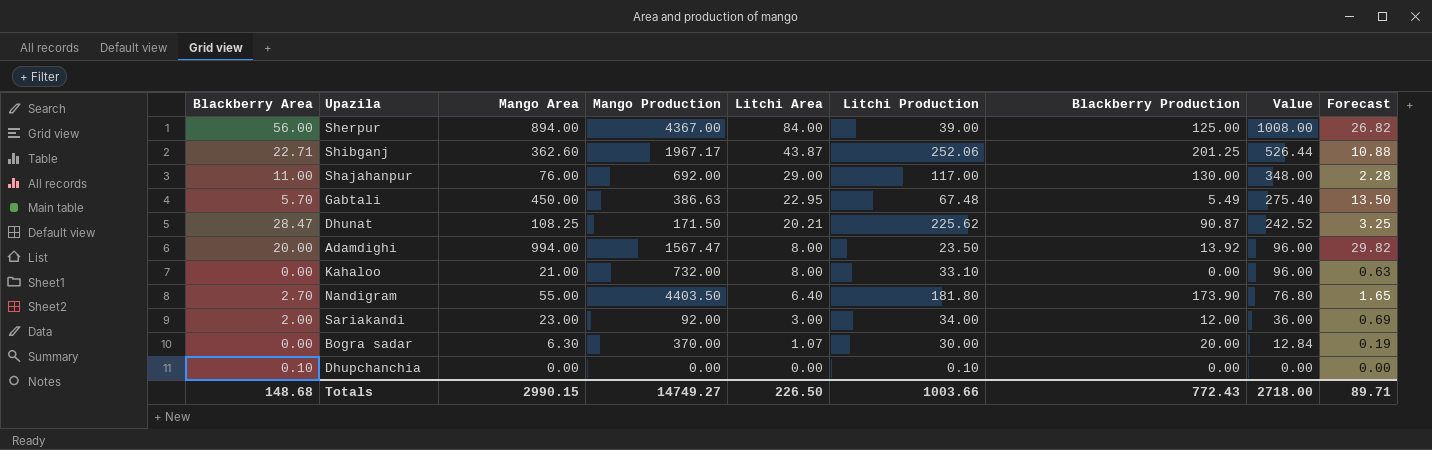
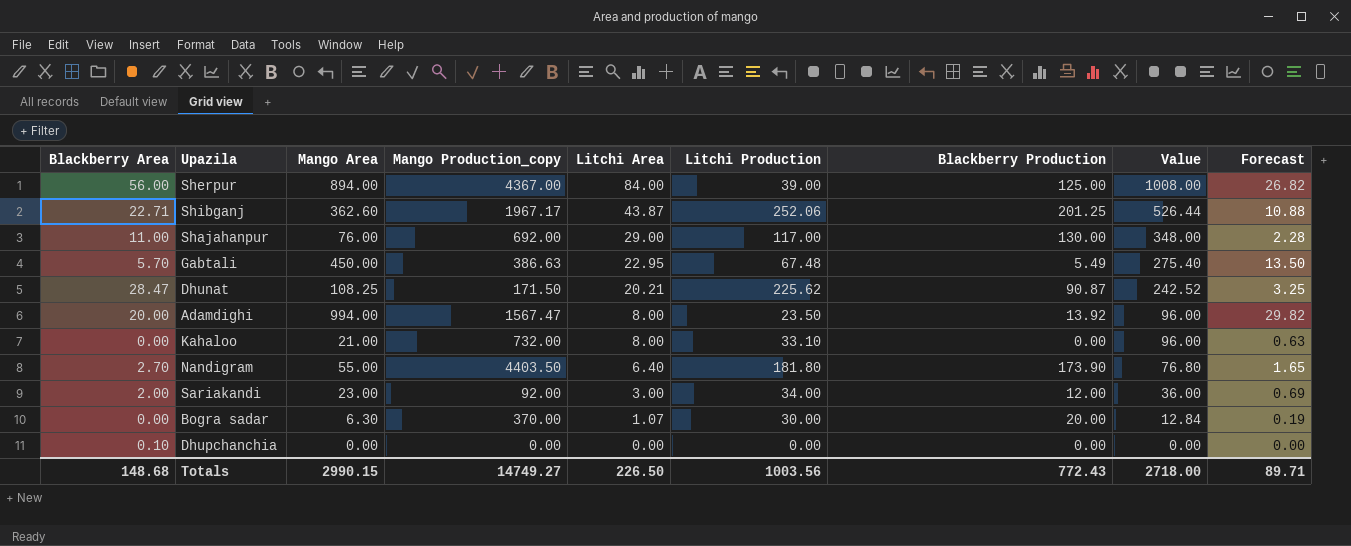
column name: Mango Production -> Mango Production_copy
Dhupchanchia | Litchi Production: 0.10 -> 0.00
Totals | Litchi Production: 1003.66 -> 1003.56

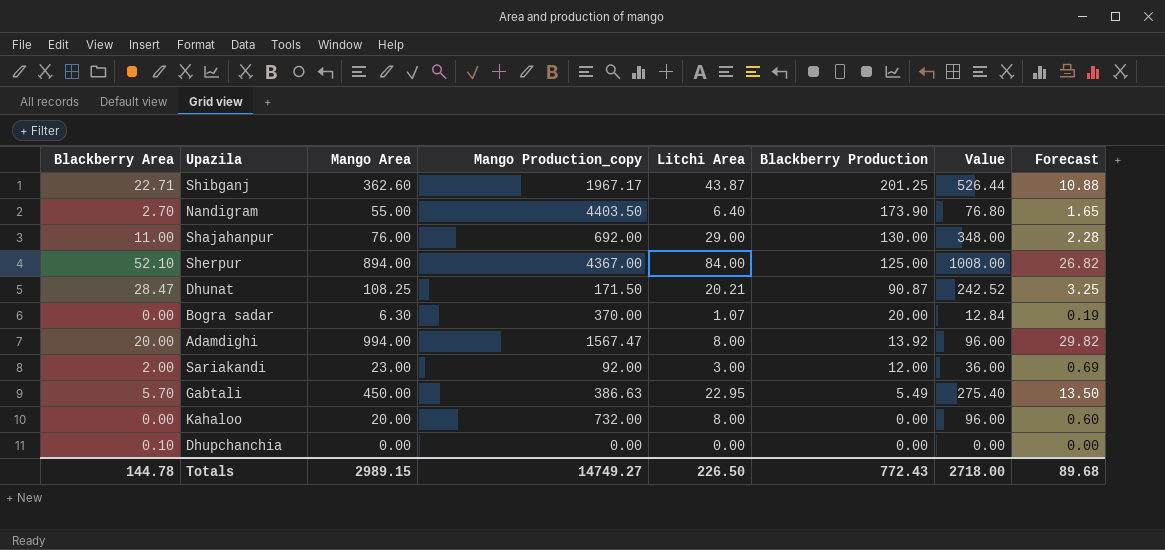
row order: Litchi Area descending -> Blackberry Production descending
column Litchi Production | position: 6 -> none
Sherpur | Blackberry Area: 56.00 -> 52.10
Kahaloo | Mango Area: 21.00 -> 20.00
Kahaloo | Forecast: 0.63 -> 0.60
Totals | Blackberry Area: 148.68 -> 144.78
Totals | Mango Area: 2990.15 -> 2989.15
Totals | Forecast: 89.71 -> 89.68

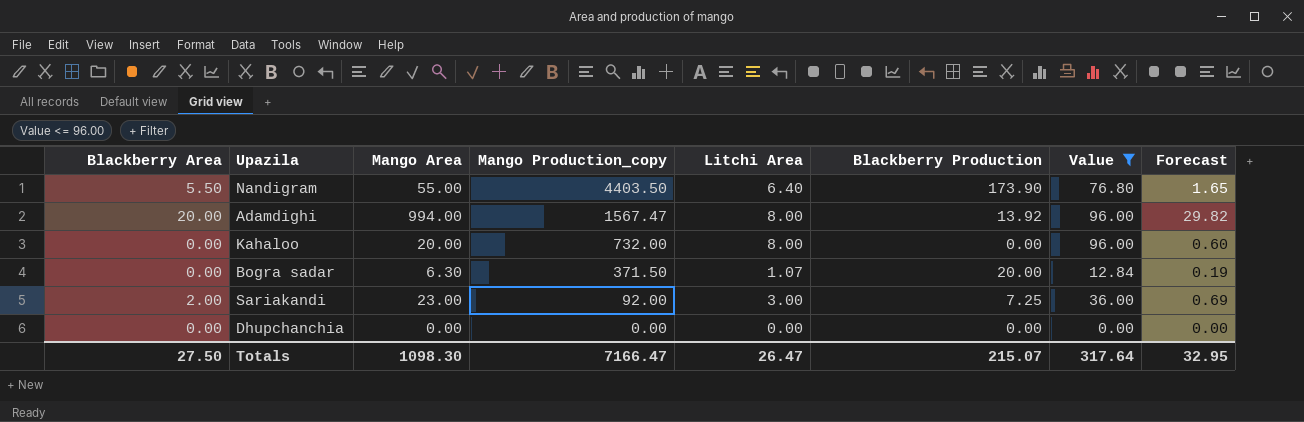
filter: none -> Value <= 96.00
row order: Blackberry Production descending -> Mango Production_copy descending
Nandigram | Blackberry Area: 2.70 -> 5.50
Bogra sadar | Mango Production_copy: 370.00 -> 371.50
Sariakandi | Blackberry Production: 12.00 -> 7.25
Dhupchanchia | Blackberry Area: 0.10 -> 0.00
Totals | Blackberry Area: 144.78 -> 27.50
Totals | Mango Area: 2989.15 -> 1098.30
Totals | Mango Production_copy: 14749.27 -> 7166.47
Totals | Litchi Area: 226.50 -> 26.47
Totals | Blackberry Production: 772.43 -> 215.07
Totals | Value: 2718.00 -> 317.64
Totals | Forecast: 89.68 -> 32.95

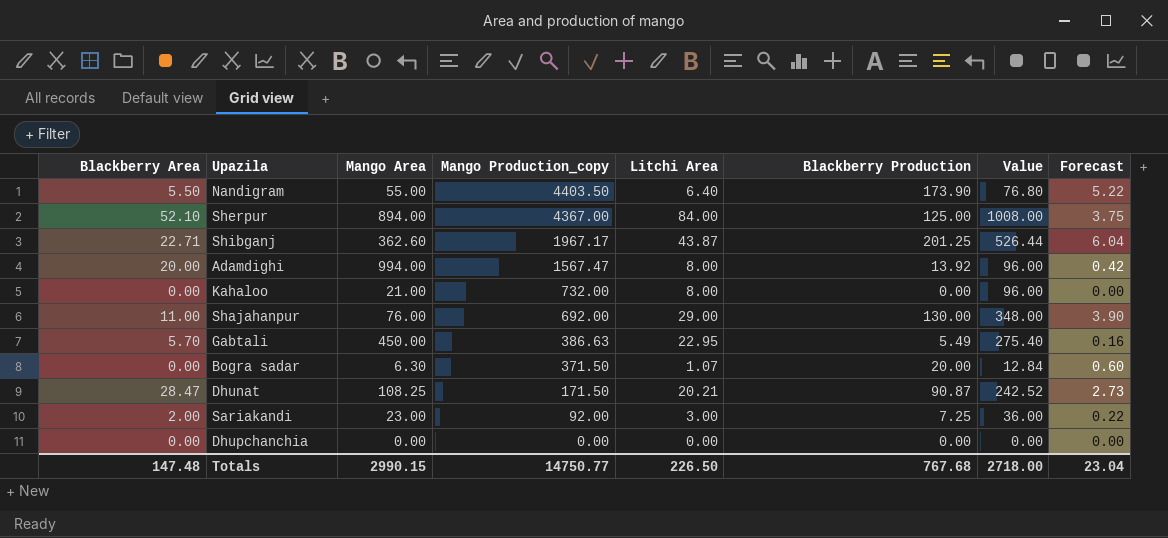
filter: Value <= 96.00 -> none
column Forecast | formula: [Mango Area] * 0.03 -> [Blackberry Production] * 0.03
Kahaloo | Mango Area: 20.00 -> 21.00
Totals | Blackberry Area: 27.50 -> 147.48
Totals | Mango Area: 1098.30 -> 2990.15
Totals | Mango Production_copy: 7166.47 -> 14750.77
Totals | Litchi Area: 26.47 -> 226.50
Totals | Blackberry Production: 215.07 -> 767.68
Totals | Value: 317.64 -> 2718.00
Totals | Forecast: 32.95 -> 23.04

